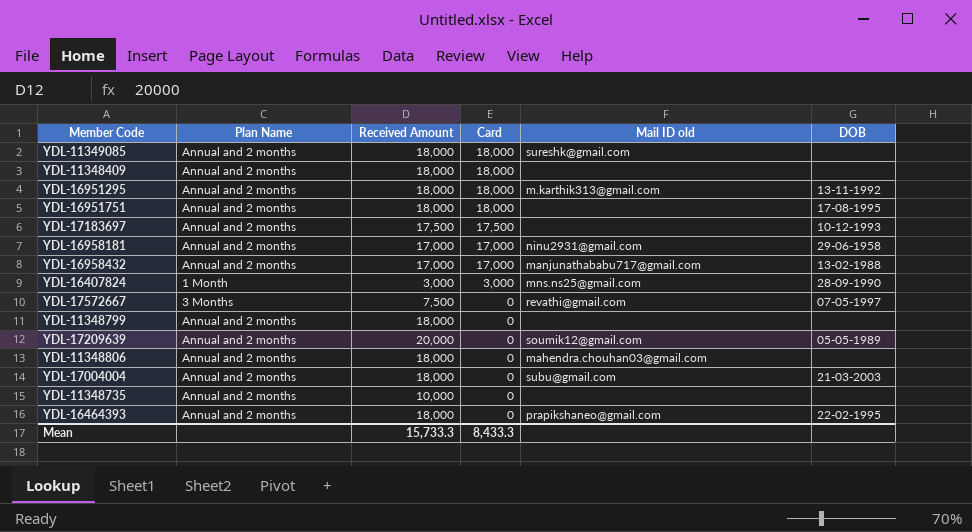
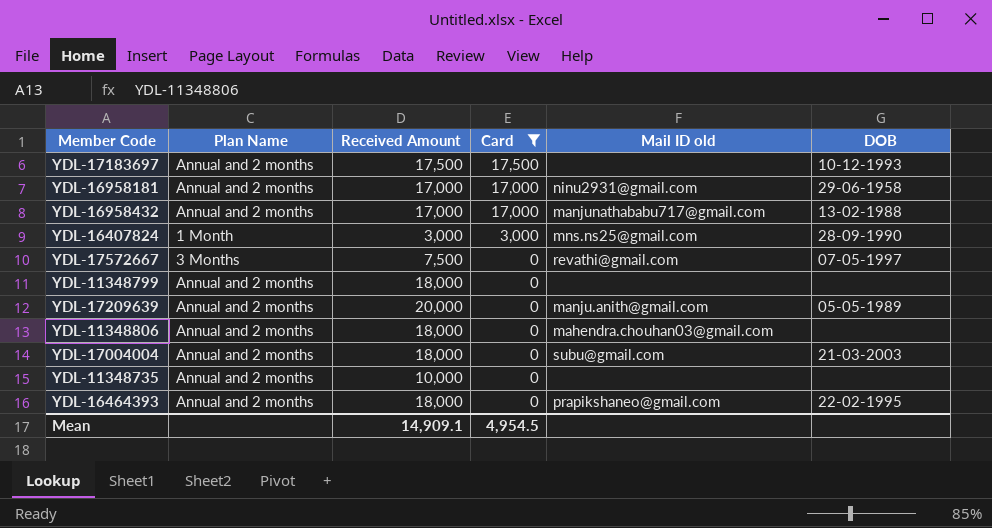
filter: none -> Card != 18,000
YDL-17209639 | Mail ID old: soumik12@gmail.com -> manju.anith@gmail.com
Mean | Received Amount: 15,733.3 -> 14,909.1
Mean | Card: 8,433.3 -> 4,954.5

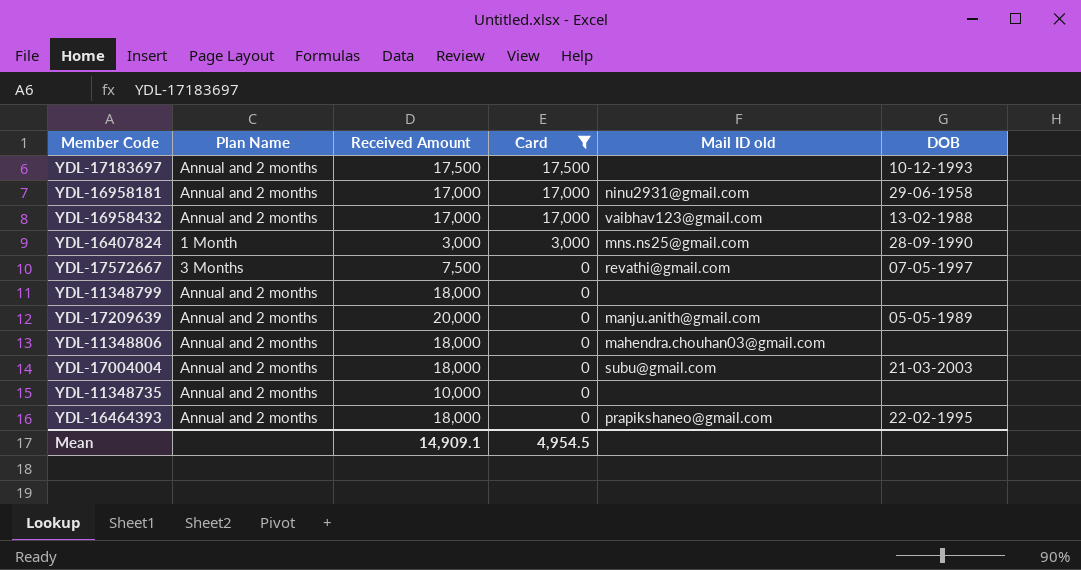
YDL-16958432 | Mail ID old: manjunathababu717@gmail.com -> vaibhav123@gmail.com

